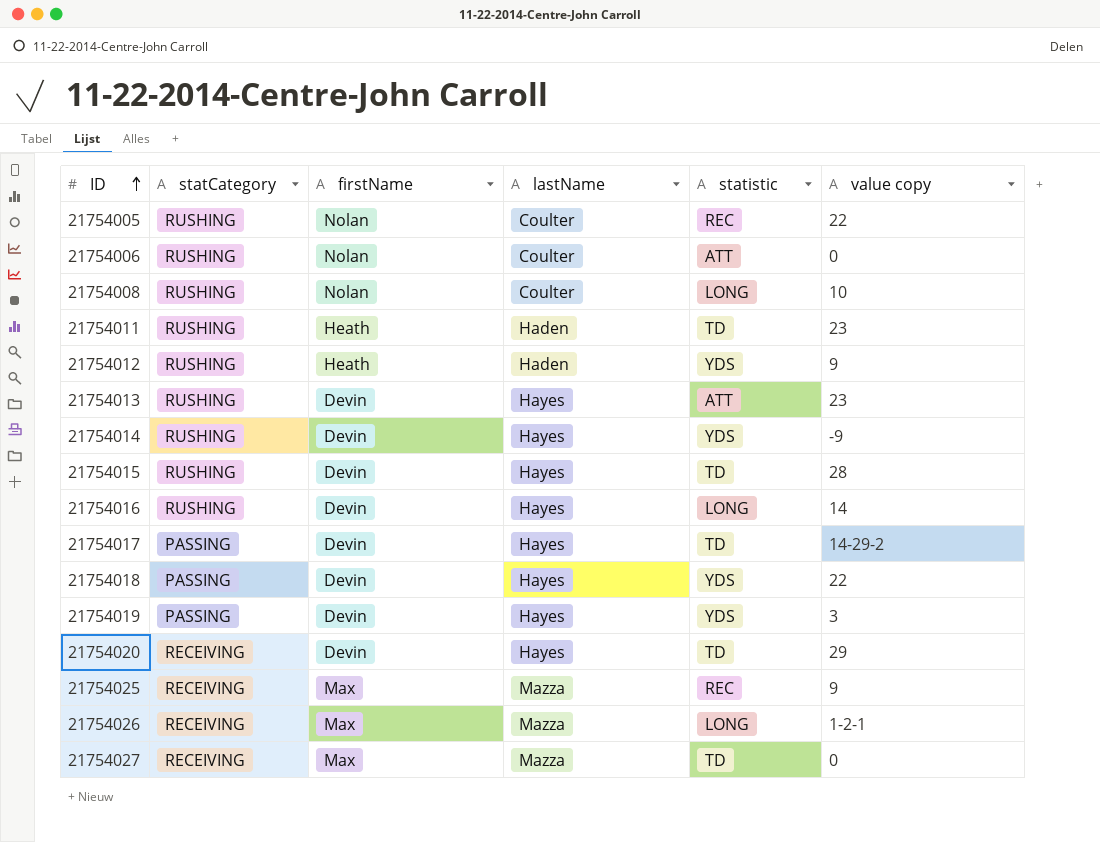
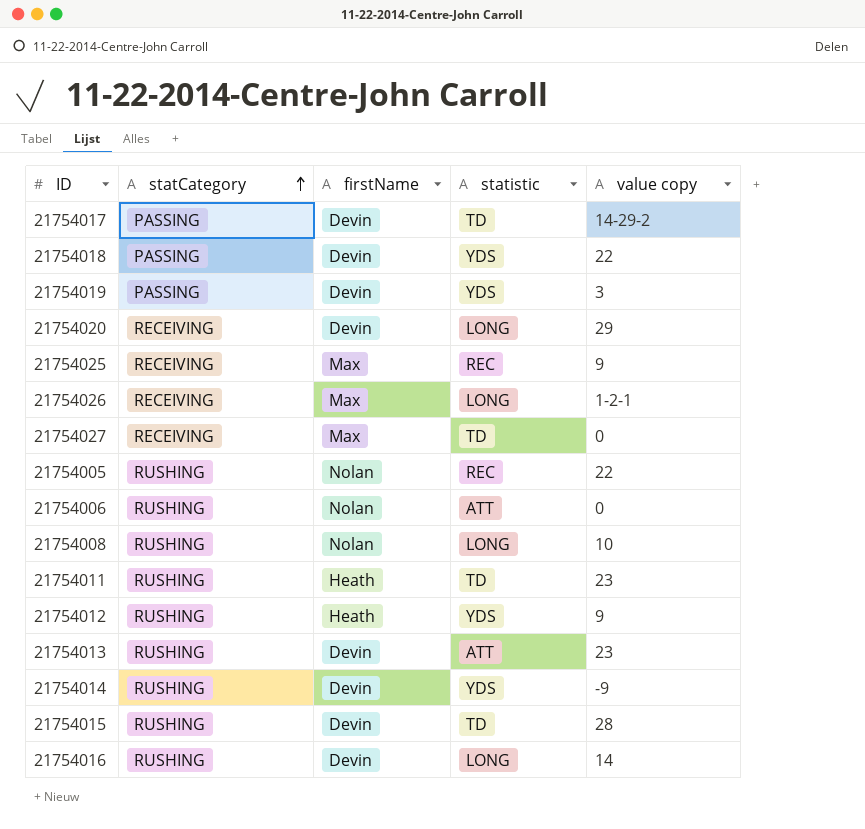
row order: ID ascending -> statCategory ascending
column lastName | position: 4 -> none
21754020 | statistic: TD -> LONG

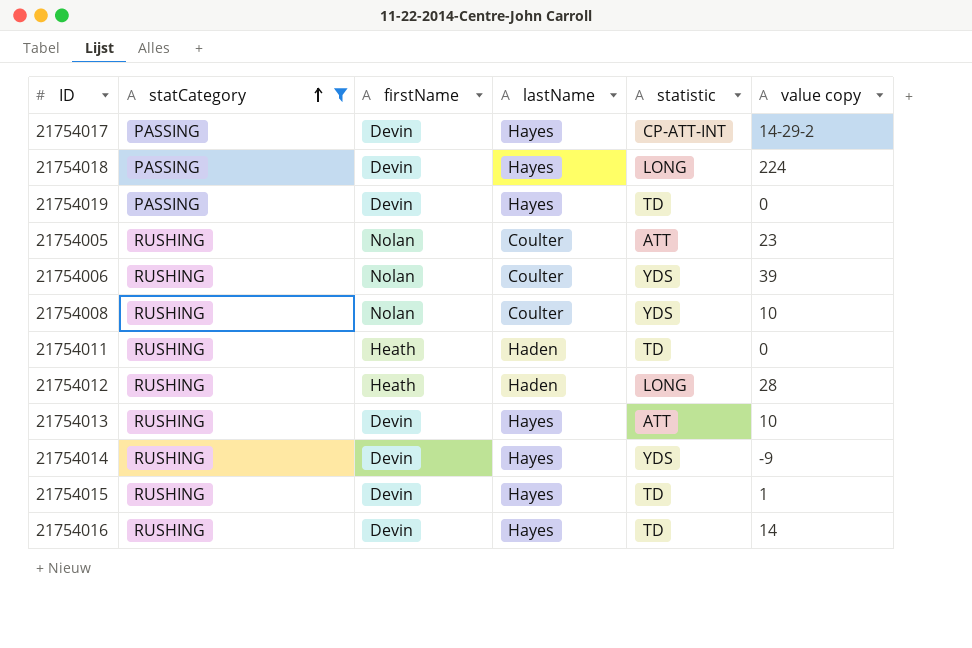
filter: none -> statCategory != RECEIVING
column lastName | position: none -> 4
21754017 | statistic: TD -> CP-ATT-INT
21754018 | statistic: YDS -> LONG
21754018 | value copy: 22 -> 224
21754019 | statistic: YDS -> TD
21754019 | value copy: 3 -> 0
21754005 | statistic: REC -> ATT
21754005 | value copy: 22 -> 23
21754006 | statistic: ATT -> YDS
21754006 | value copy: 0 -> 39
21754008 | statistic: LONG -> YDS
21754011 | value copy: 23 -> 0
21754012 | statistic: YDS -> LONG
21754012 | value copy: 9 -> 28
21754013 | value copy: 23 -> 10
21754015 | value copy: 28 -> 1
21754016 | statistic: LONG -> TD

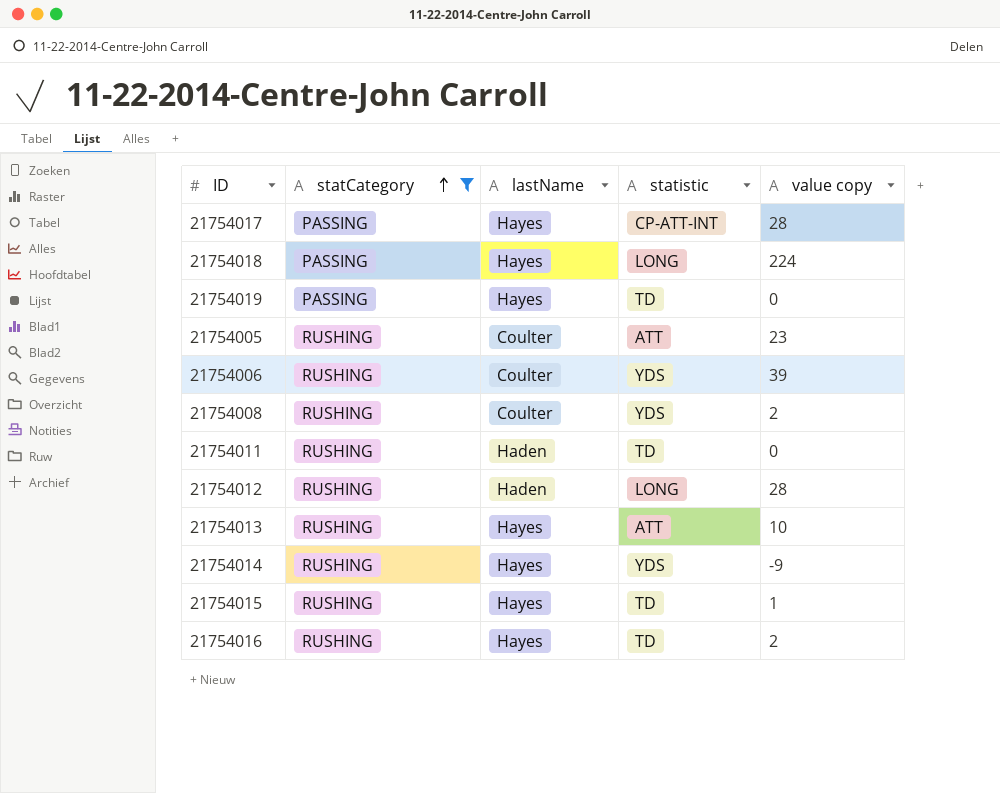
column firstName | position: 3 -> none
21754017 | value copy: 14-29-2 -> 28
21754008 | value copy: 10 -> 2
21754016 | value copy: 14 -> 2

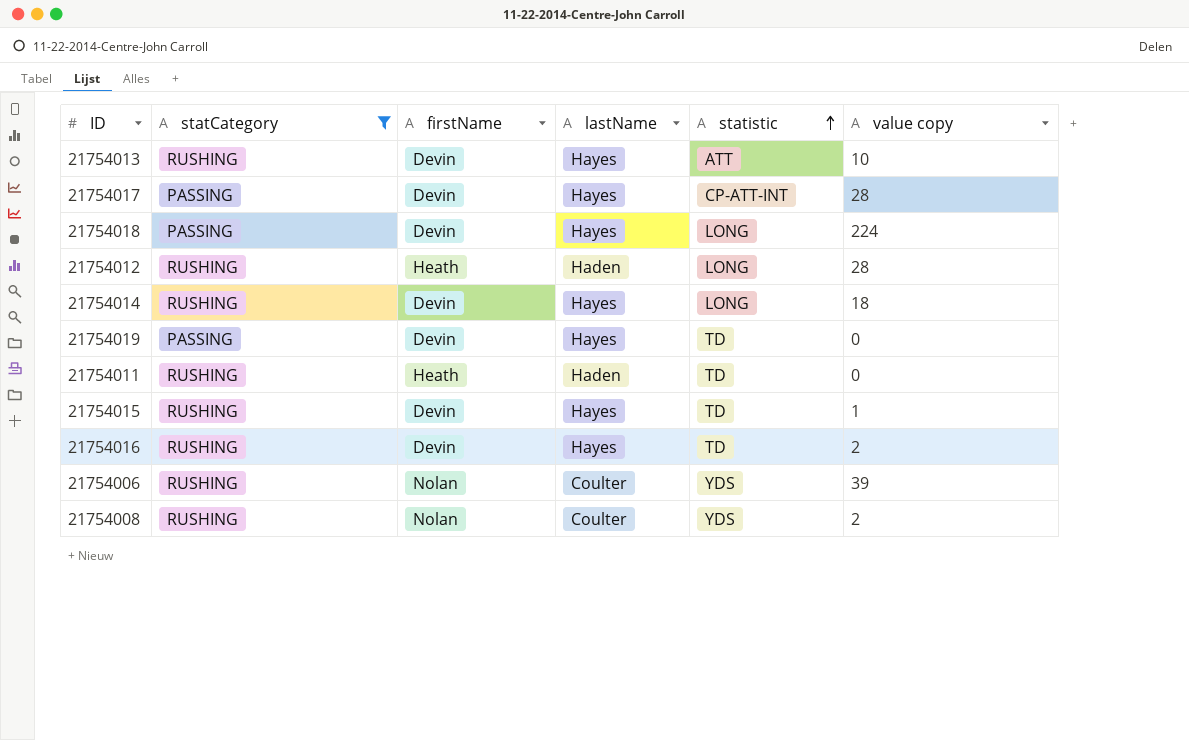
row order: statCategory ascending -> statistic ascending
column firstName | position: none -> 3
row 21754005: RUSHING | Coulter | ATT | 23 -> none
21754014 | statistic: YDS -> LONG
21754014 | value copy: -9 -> 18

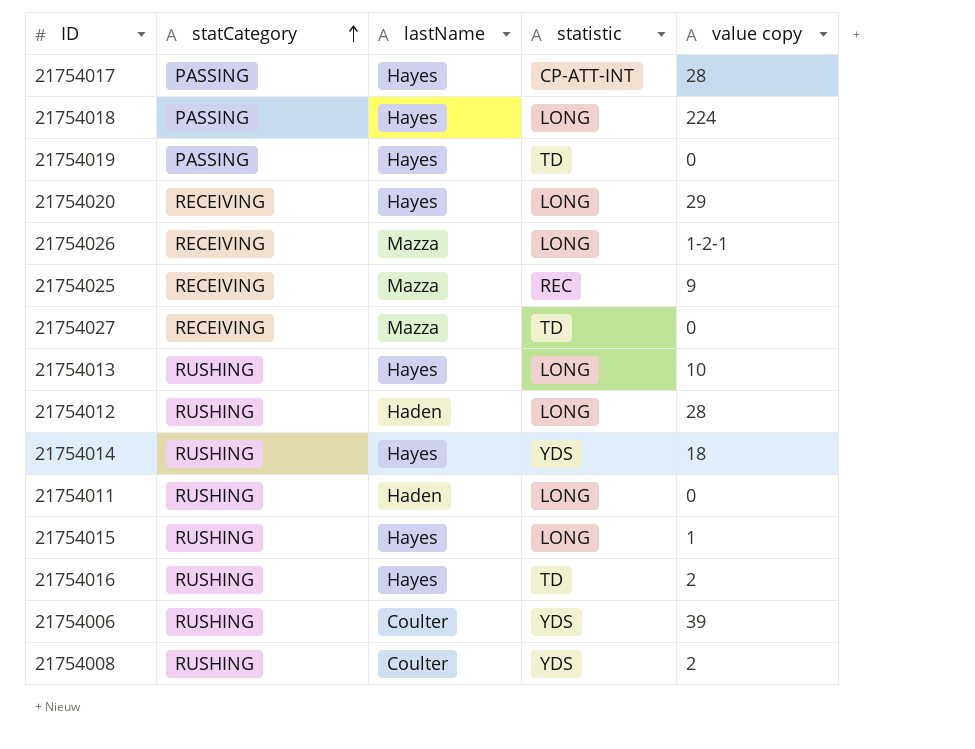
filter: statCategory != RECEIVING -> none
row order: statistic ascending -> statCategory ascending
column firstName | position: 3 -> none
21754013 | statistic: ATT -> LONG
21754014 | statistic: LONG -> YDS
21754011 | statistic: TD -> LONG
21754015 | statistic: TD -> LONG

